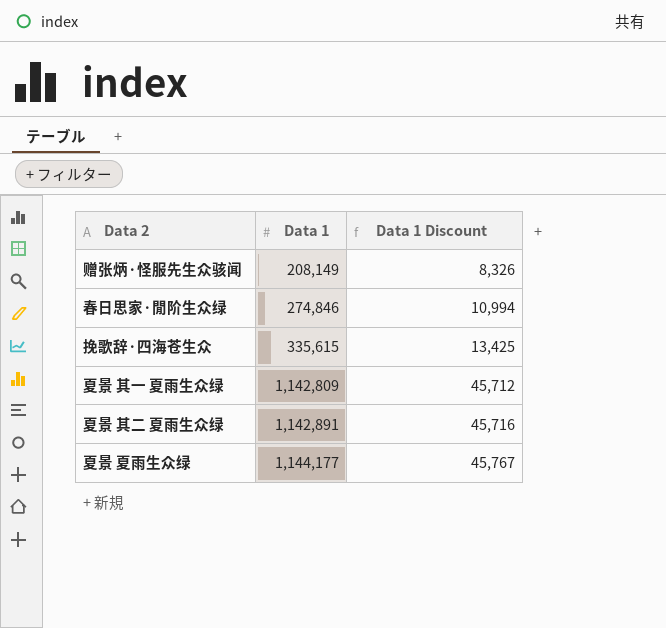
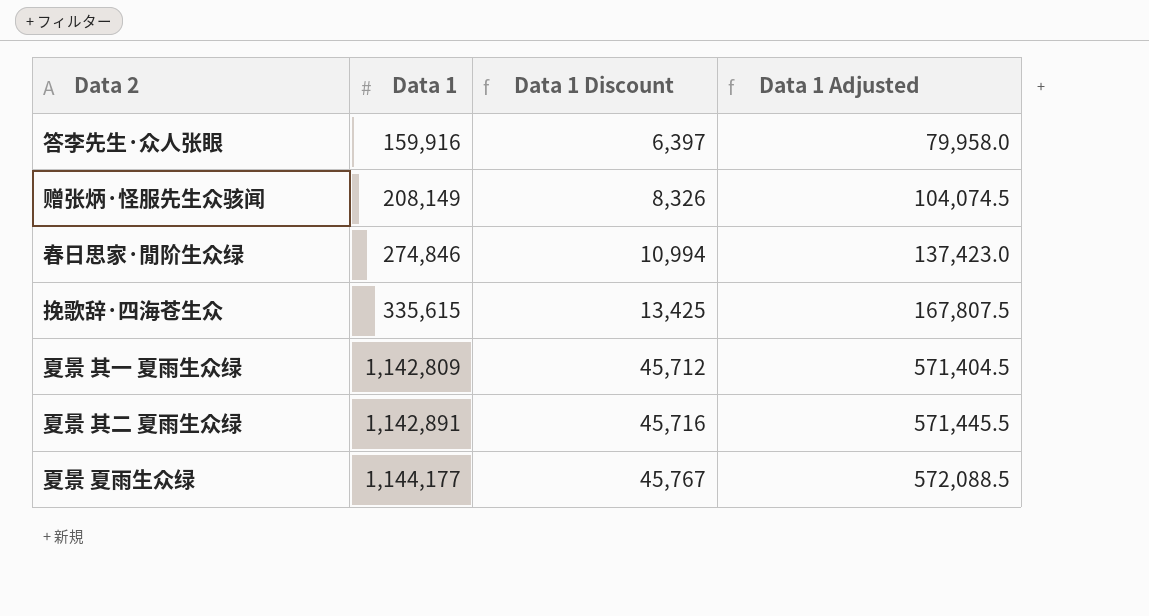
column Data 1 Adjusted | formula: none -> [Data 1] * 0.5
row 答李先生·众人张眼: none -> 159,916 | 6,397 | 79,958.0

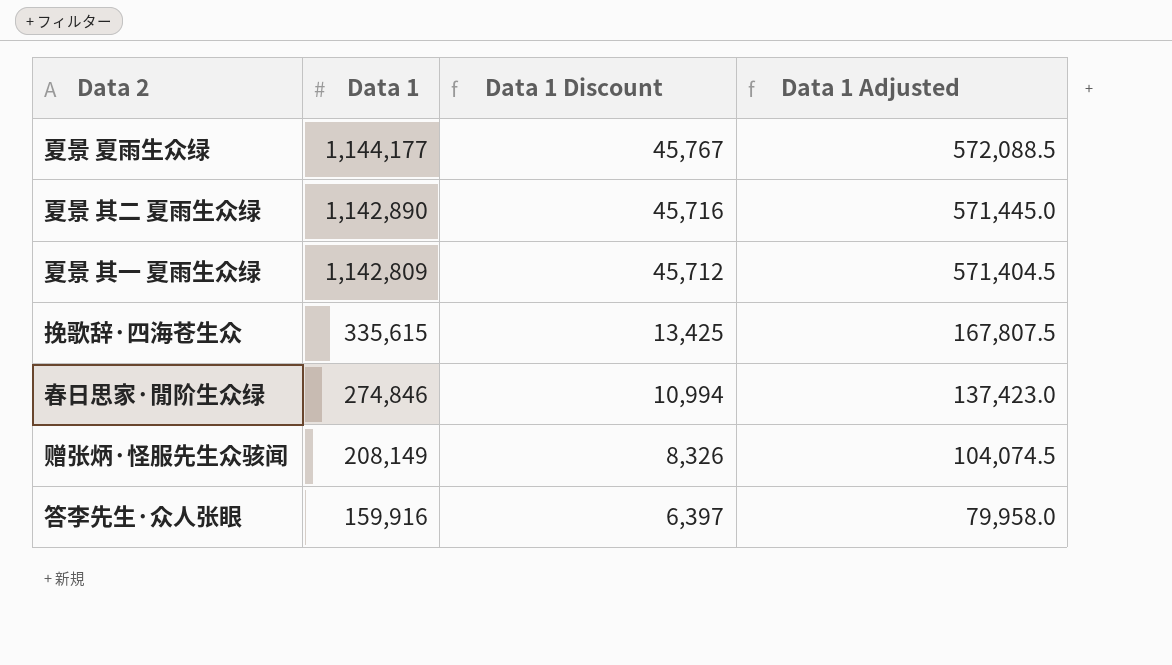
row order: Data 1 ascending -> Data 1 descending
夏景 其二 夏雨生众绿 | Data 1: 1,142,891 -> 1,142,890
夏景 其二 夏雨生众绿 | Data 1 Adjusted: 571,445.5 -> 571,445.0

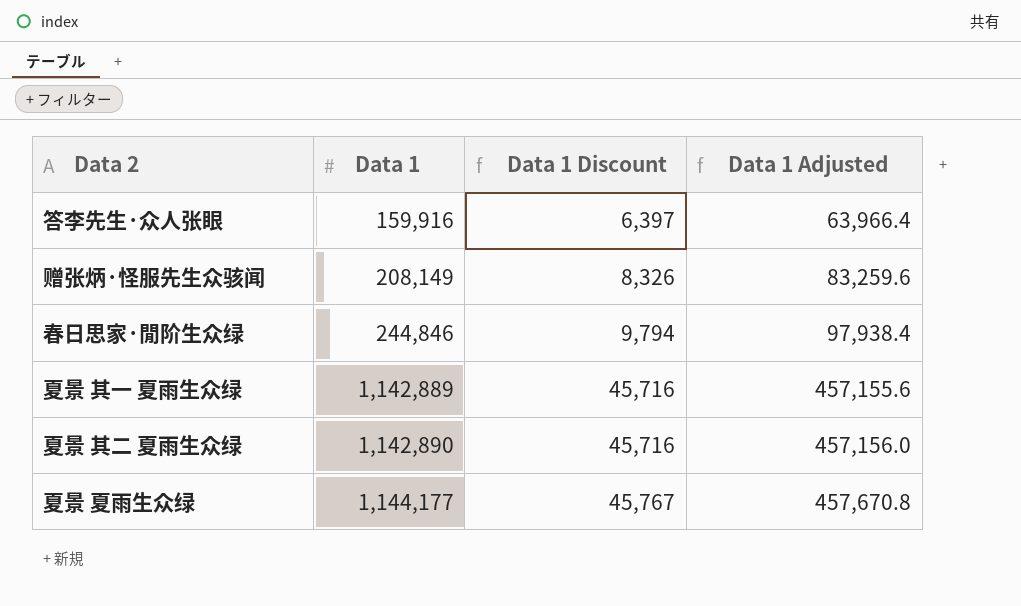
row order: Data 1 descending -> Data 1 ascending
column Data 1 Adjusted | formula: [Data 1] * 0.5 -> [Data 1] * 0.4
row 挽歌辞·四海苍生众: 335,615 | 13,425 | 167,807.5 -> none
春日思家·閒阶生众绿 | Data 1: 274,846 -> 244,846
春日思家·閒阶生众绿 | Data 1 Discount: 10,994 -> 9,794
夏景 其一 夏雨生众绿 | Data 1: 1,142,809 -> 1,142,889
夏景 其一 夏雨生众绿 | Data 1 Discount: 45,712 -> 45,716

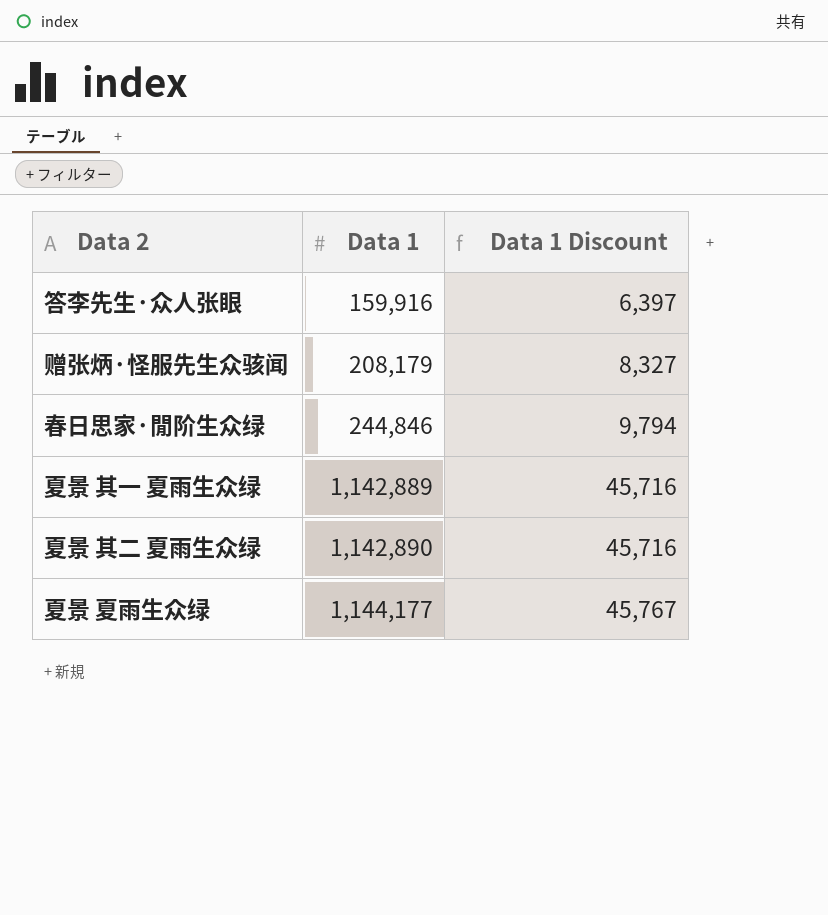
column Data 1 Adjusted | formula: [Data 1] * 0.4 -> none
赠张炳·怪服先生众骇闻 | Data 1: 208,149 -> 208,179
赠张炳·怪服先生众骇闻 | Data 1 Discount: 8,326 -> 8,327

